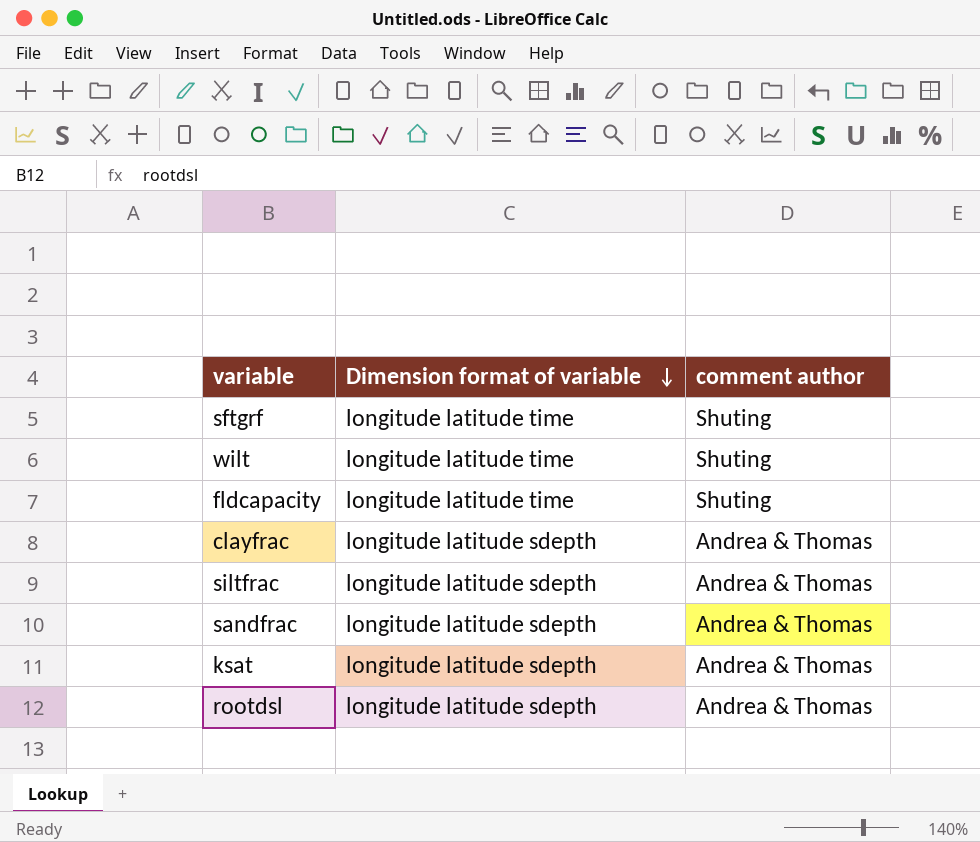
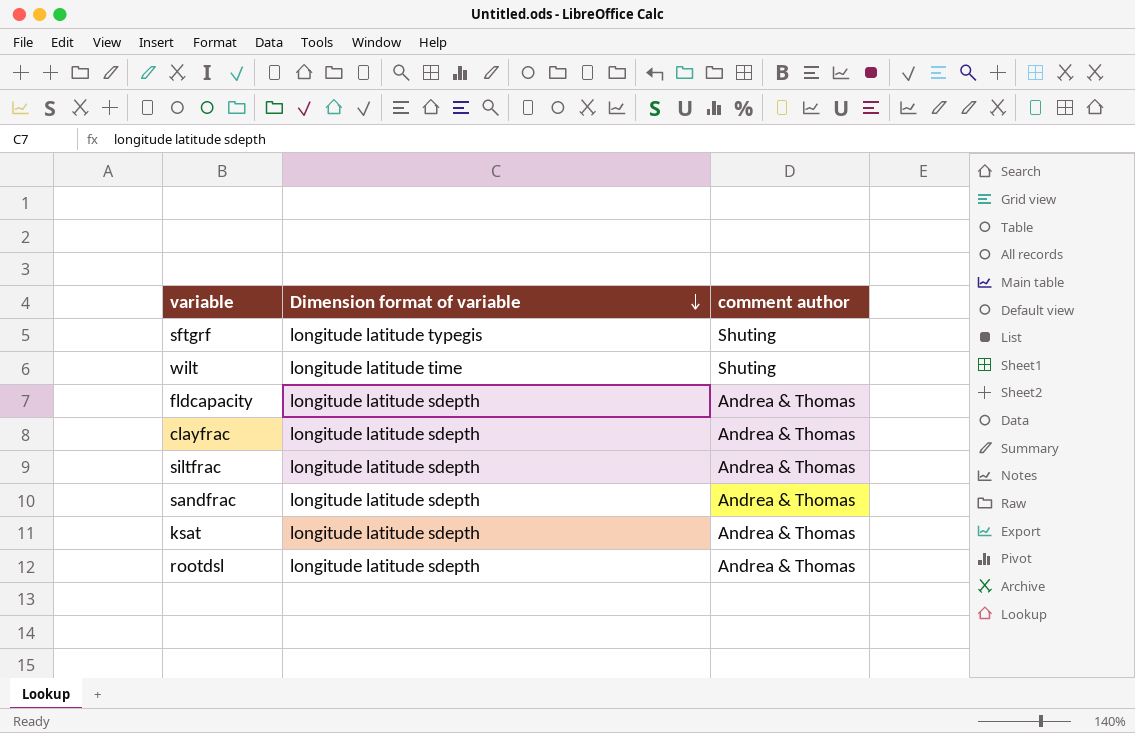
sftgrf | Dimension format of variable: longitude latitude time -> longitude latitude typegis
fldcapacity | Dimension format of variable: longitude latitude time -> longitude latitude sdepth
fldcapacity | comment author: Shuting -> Andrea & Thomas

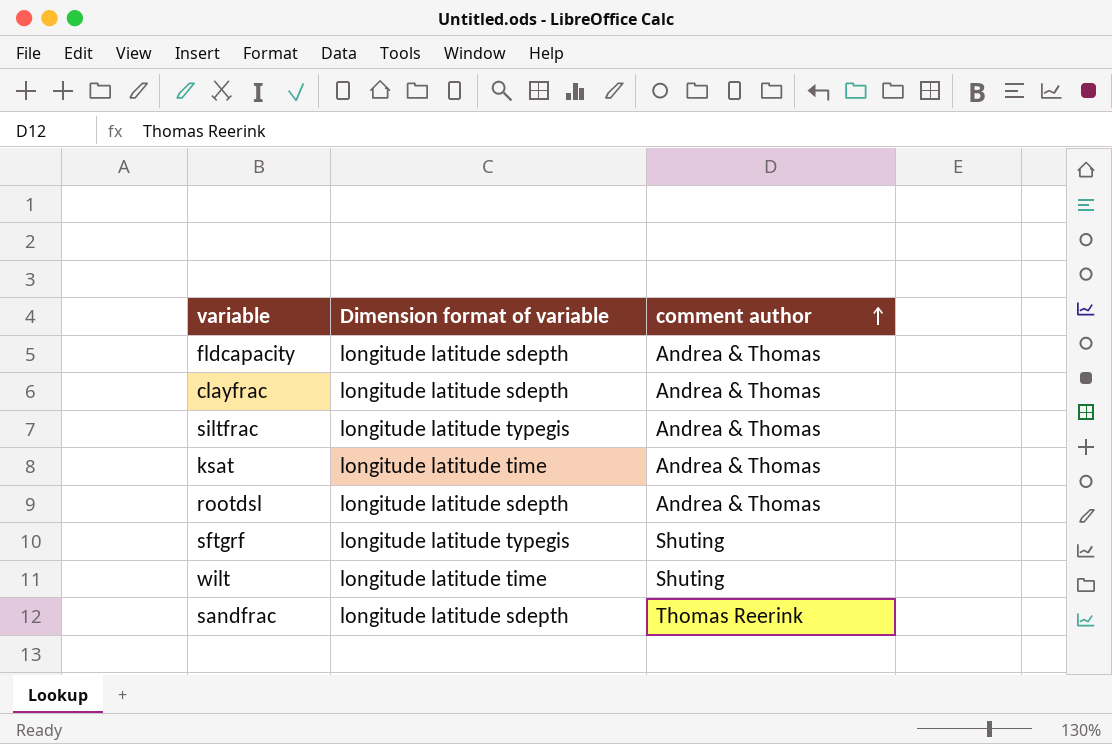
row order: Dimension format of variable descending -> comment author ascending
siltfrac | Dimension format of variable: longitude latitude sdepth -> longitude latitude typegis
ksat | Dimension format of variable: longitude latitude sdepth -> longitude latitude time
sandfrac | comment author: Andrea & Thomas -> Thomas Reerink

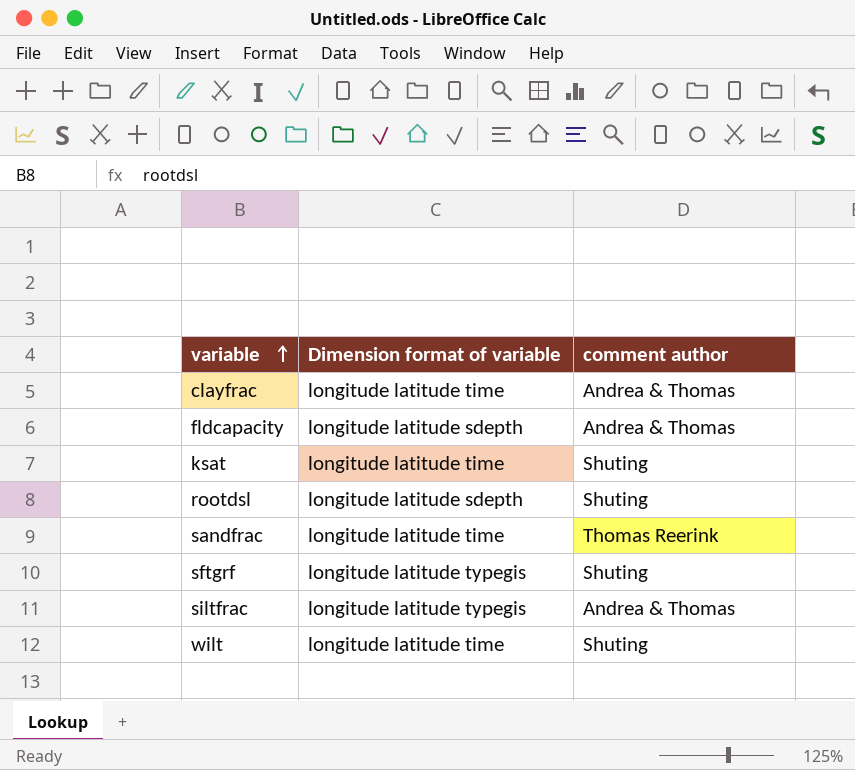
row order: comment author ascending -> variable ascending
clayfrac | Dimension format of variable: longitude latitude sdepth -> longitude latitude time
ksat | comment author: Andrea & Thomas -> Shuting
rootdsl | comment author: Andrea & Thomas -> Shuting
sandfrac | Dimension format of variable: longitude latitude sdepth -> longitude latitude time

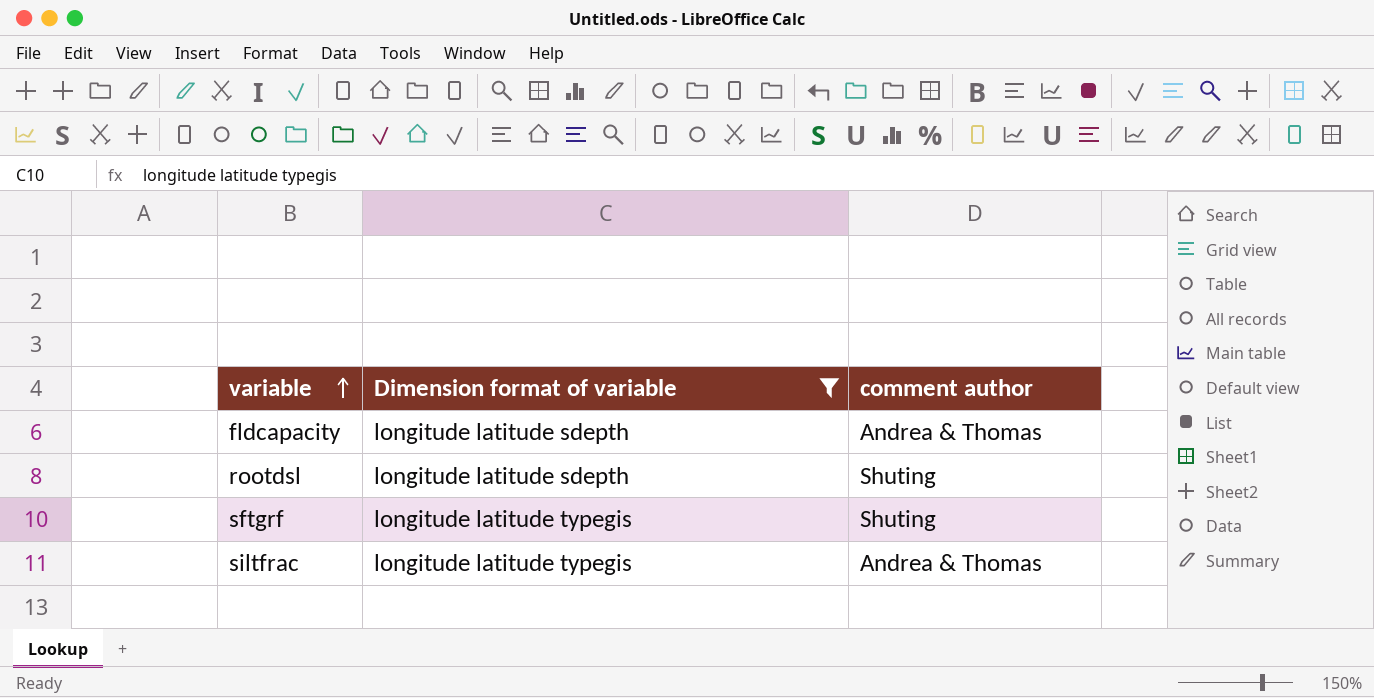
filter: none -> Dimension format of variable != longitude latitude time

